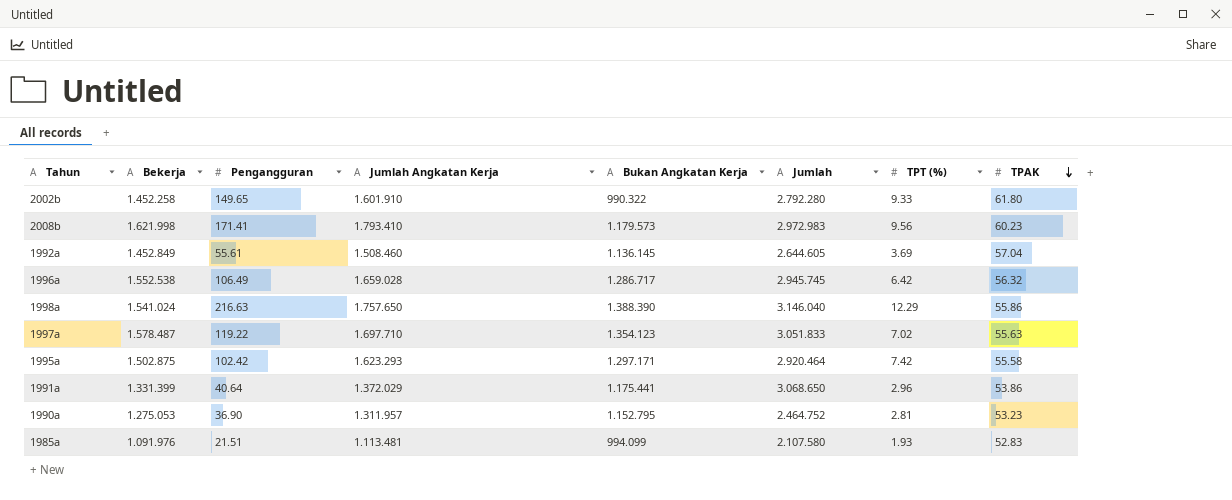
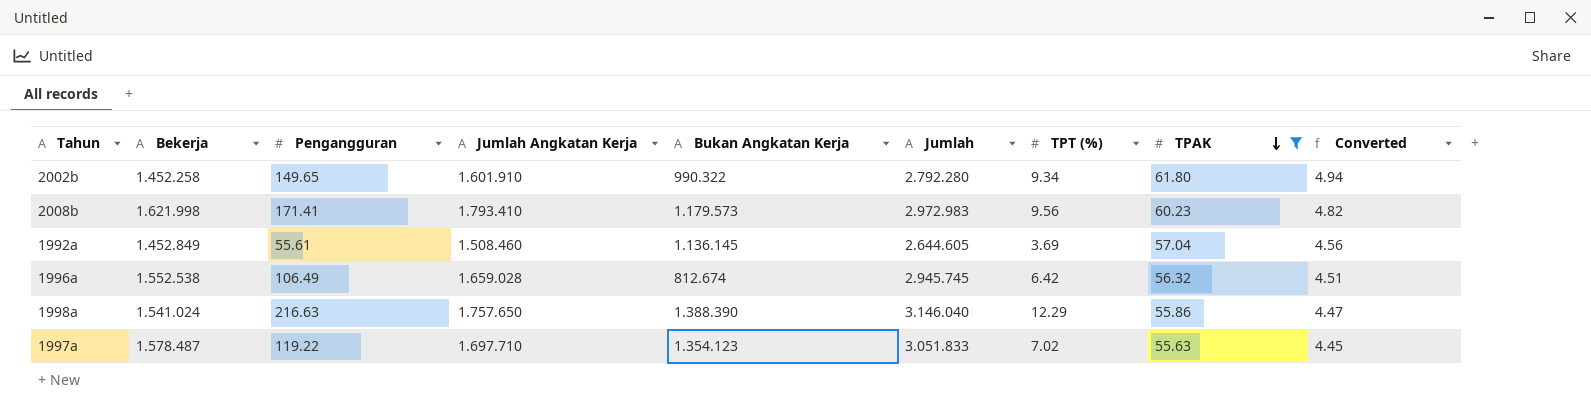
filter: none -> TPAK >= 55.63
column Converted | formula: none -> [TPAK] * 0.08
2002b | TPT (%): 9.33 -> 9.34
1996a | Bukan Angkatan Kerja: 1.286.717 -> 812.674

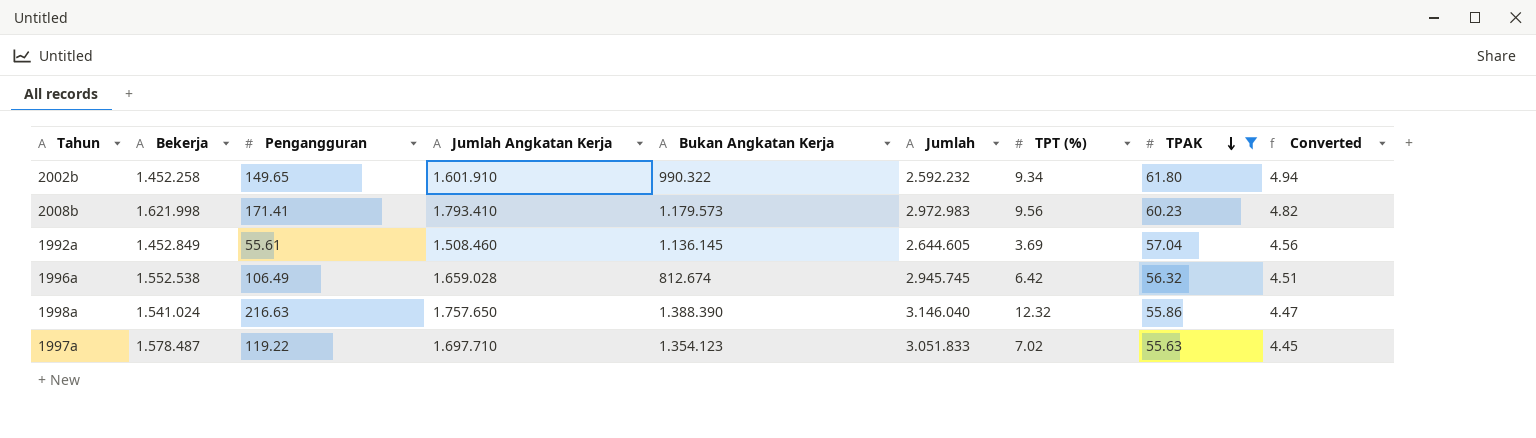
2002b | Jumlah: 2.792.280 -> 2.592.232
1998a | TPT (%): 12.29 -> 12.32

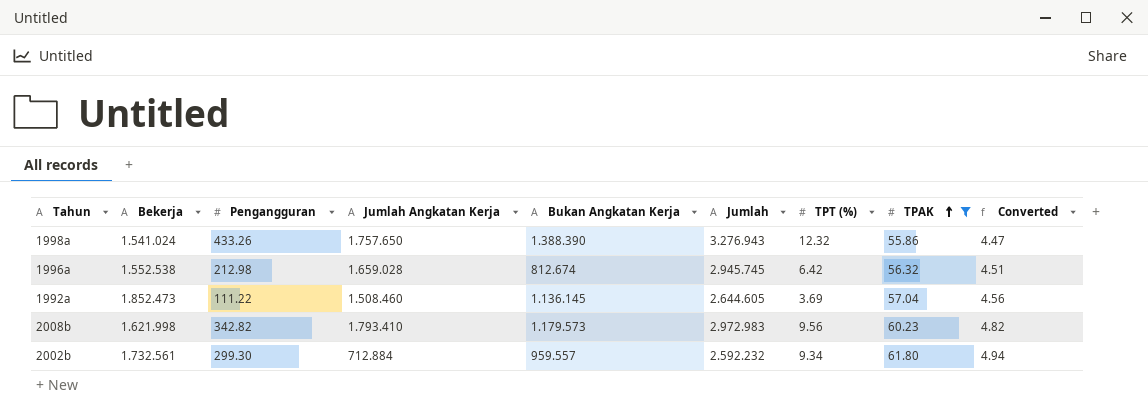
row order: TPAK descending -> TPAK ascending
row 1997a: 1.578.487 | 119.22 | 1.697.710 | 1.354.123 | 3.051.833 | 7.02 | 55.63 | 4.45 -> none
1998a | Pengangguran: 216.63 -> 433.26
1998a | Jumlah: 3.146.040 -> 3.276.943
1996a | Pengangguran: 106.49 -> 212.98
1992a | Bekerja: 1.452.849 -> 1.852.473
1992a | Pengangguran: 55.61 -> 111.22
2008b | Pengangguran: 171.41 -> 342.82
2002b | Bekerja: 1.452.258 -> 1.732.561
2002b | Pengangguran: 149.65 -> 299.30
2002b | Jumlah Angkatan Kerja: 1.601.910 -> 712.884
2002b | Bukan Angkatan Kerja: 990.322 -> 959.557

